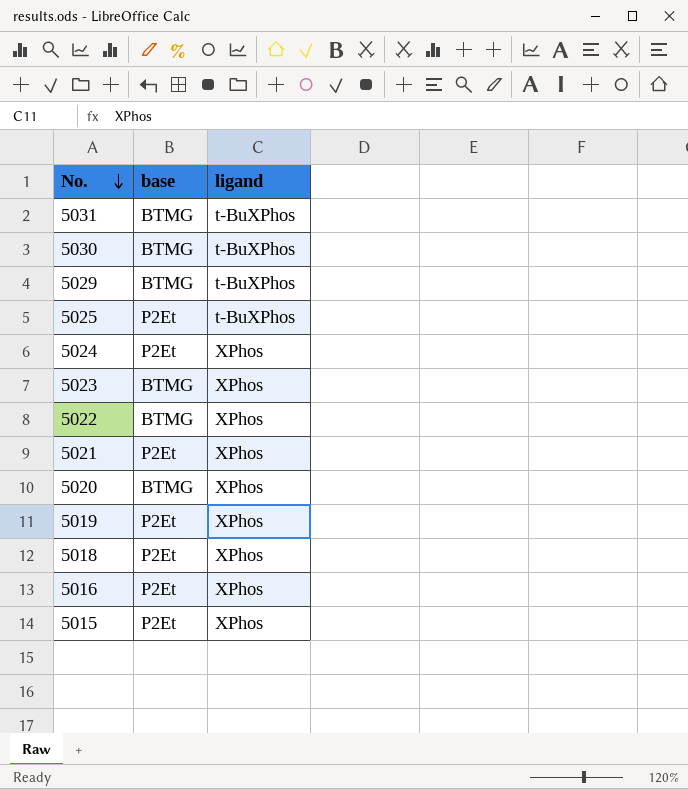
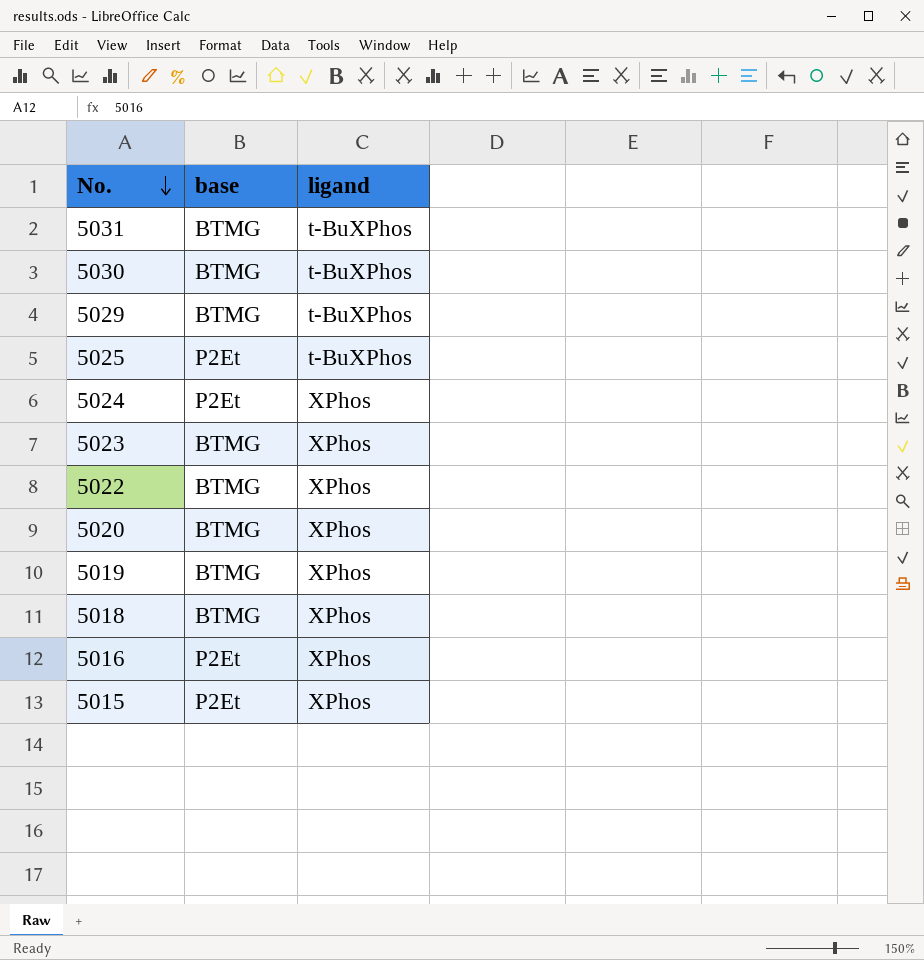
row 5021: P2Et | XPhos -> none
5019 | base: P2Et -> BTMG
5018 | base: P2Et -> BTMG

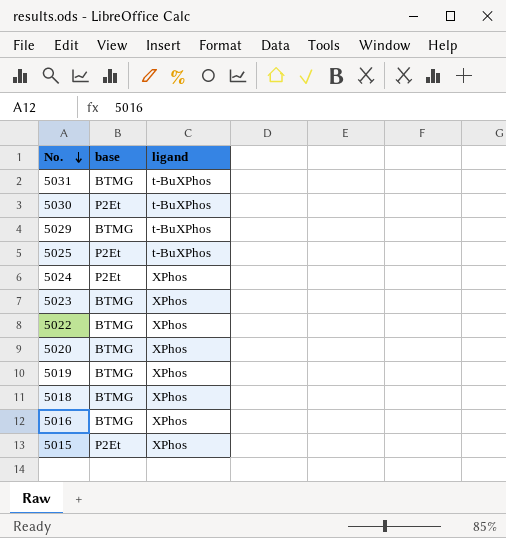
5030 | base: BTMG -> P2Et
5016 | base: P2Et -> BTMG

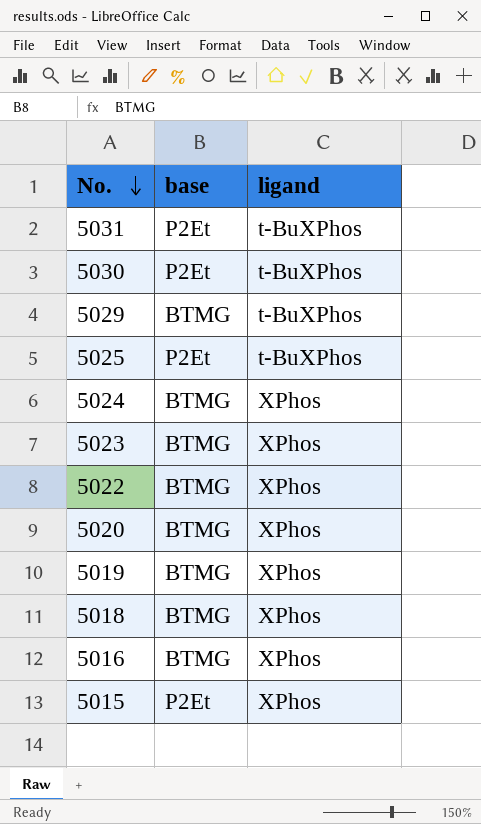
5031 | base: BTMG -> P2Et
5024 | base: P2Et -> BTMG

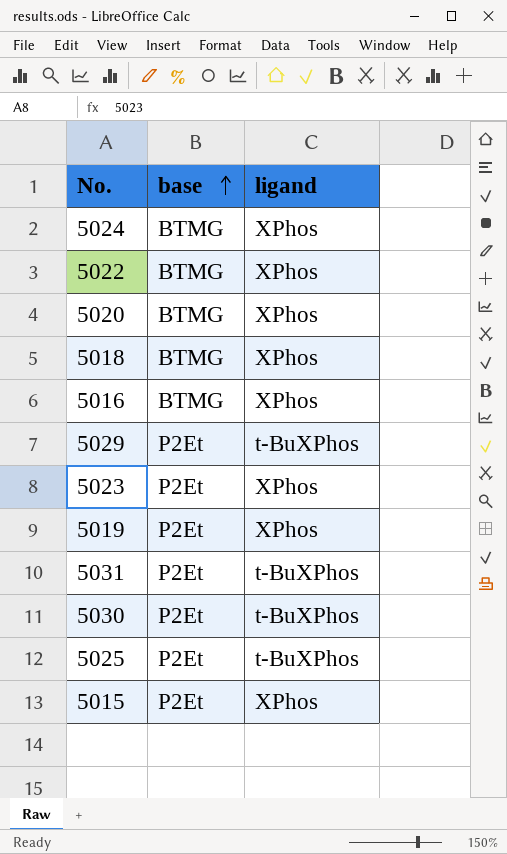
row order: No. descending -> base ascending
5029 | base: BTMG -> P2Et
5023 | base: BTMG -> P2Et
5019 | base: BTMG -> P2Et

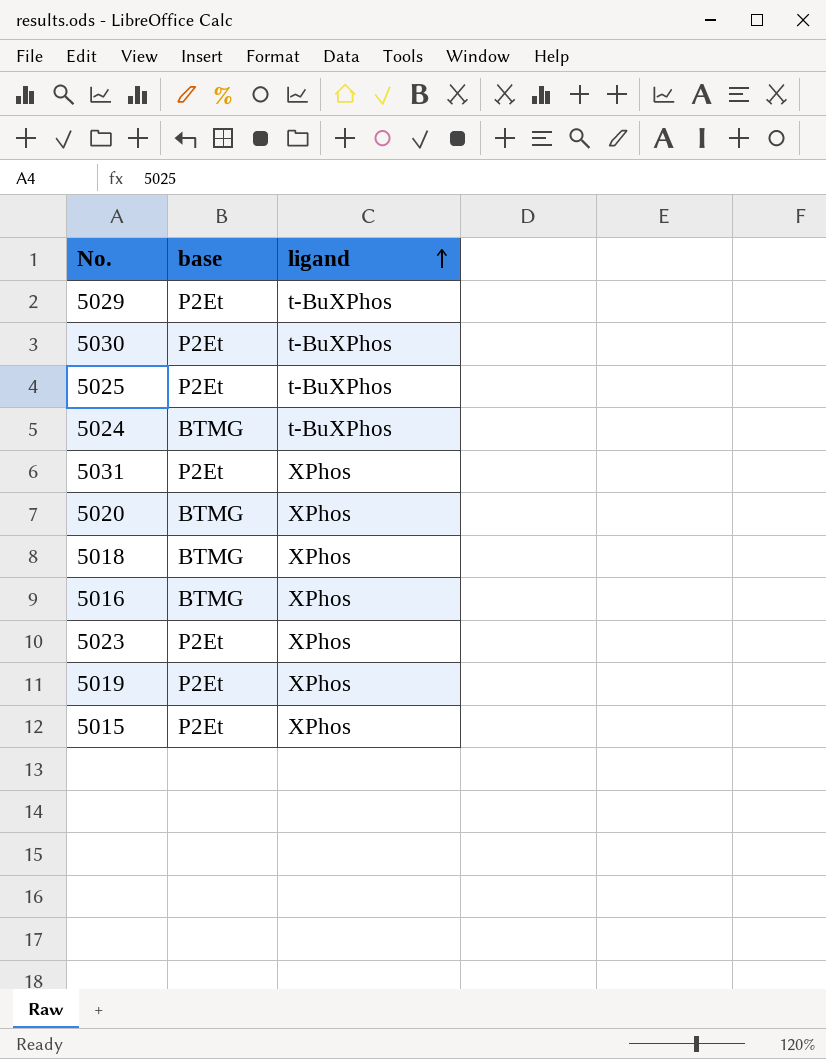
row order: base ascending -> ligand ascending
row 5022: BTMG | XPhos -> none
5024 | ligand: XPhos -> t-BuXPhos
5031 | ligand: t-BuXPhos -> XPhos

